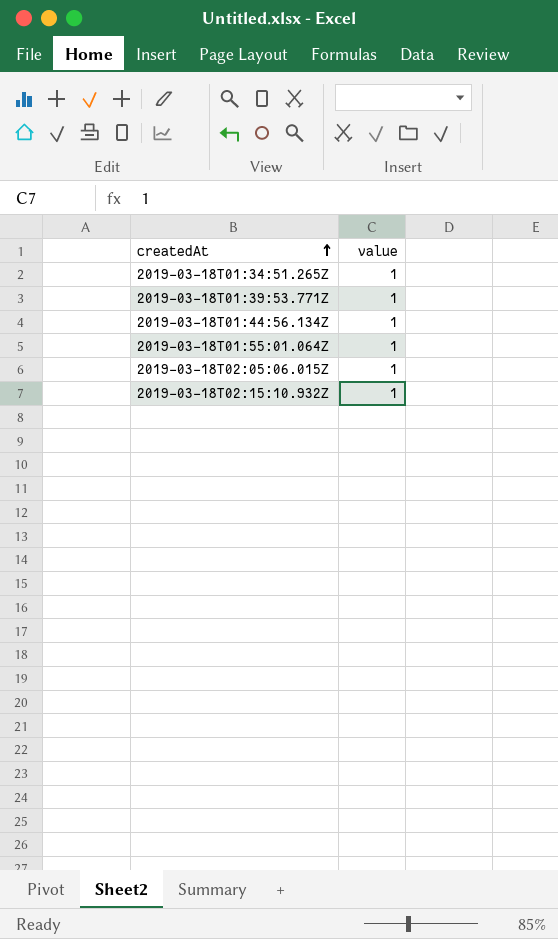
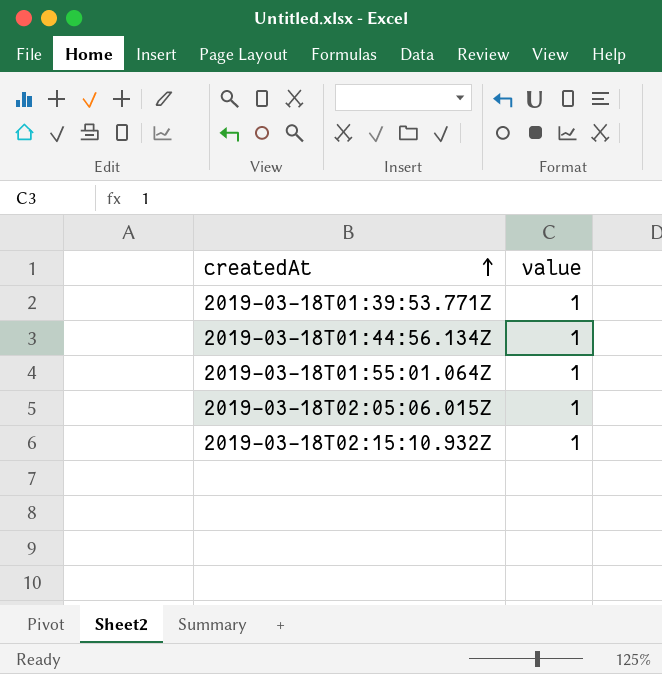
row 2019-03-18T01:34:51.265Z: 1 -> none

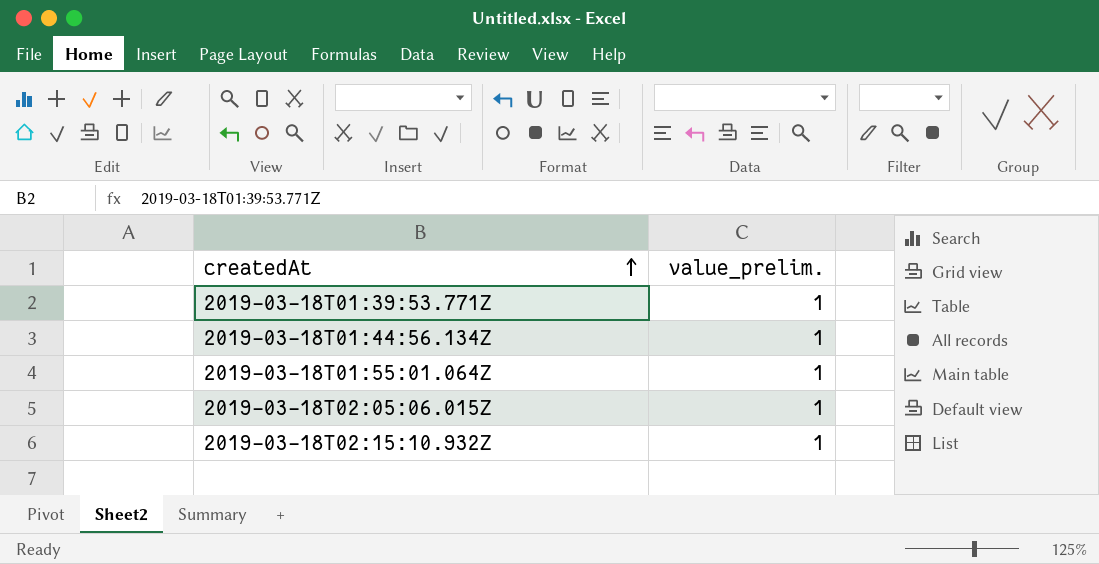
column name: value -> value_prelim.

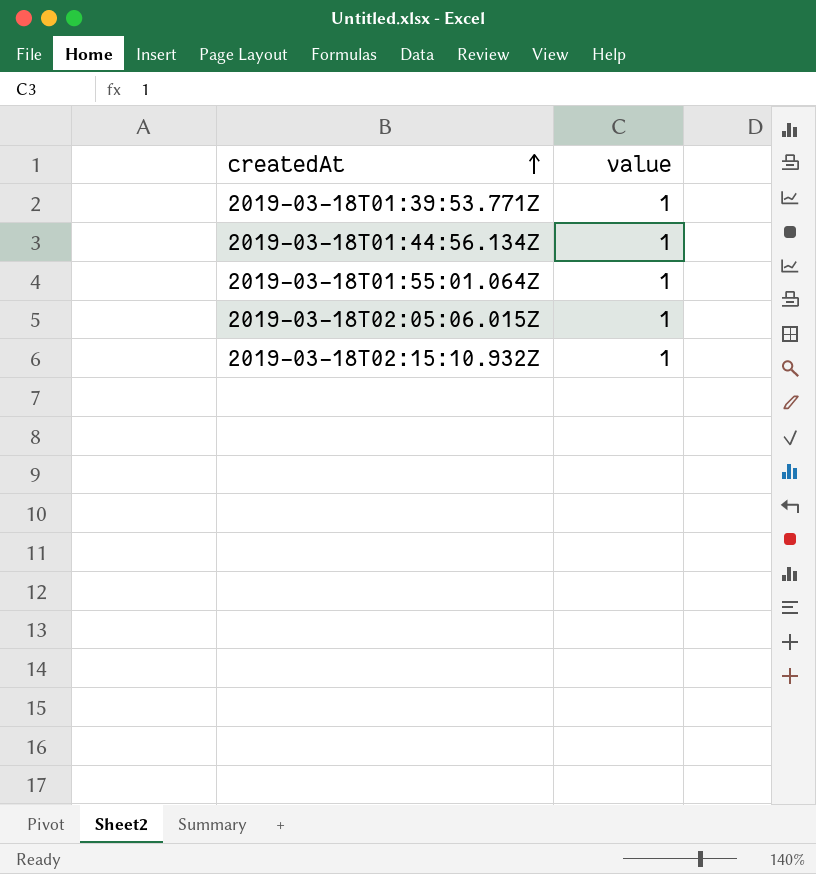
column name: value_prelim. -> value

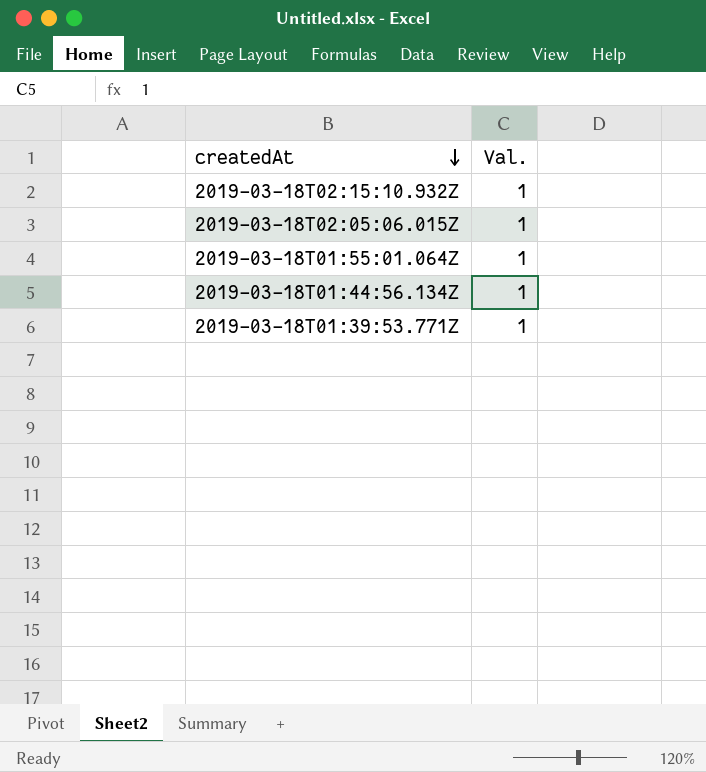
row order: createdAt ascending -> createdAt descending
column name: value -> Val.

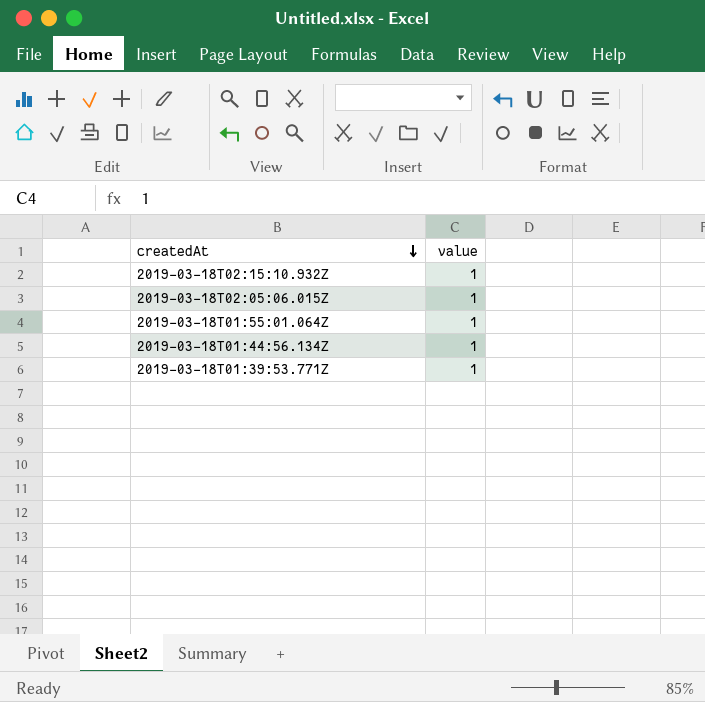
column name: Val. -> value

